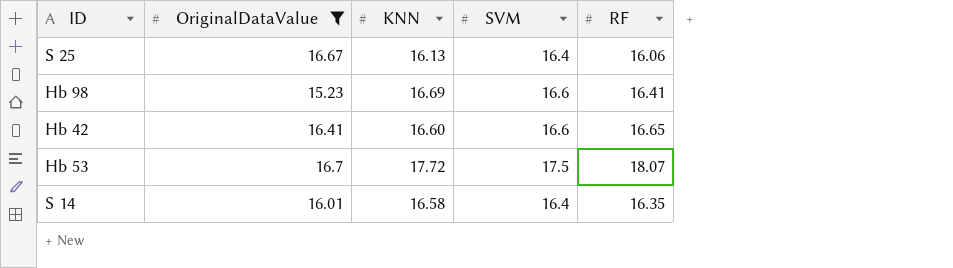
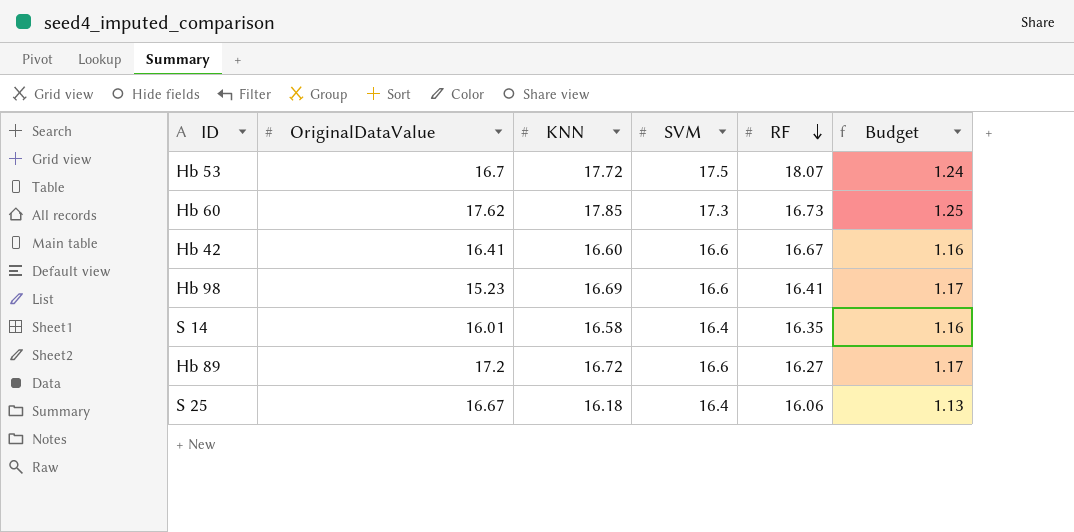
filter: OriginalDataValue <= 16.7 -> none
row order: none -> RF descending
column Budget | formula: none -> [KNN] * 0.07
Hb 42 | RF: 16.65 -> 16.67
S 25 | KNN: 16.13 -> 16.18

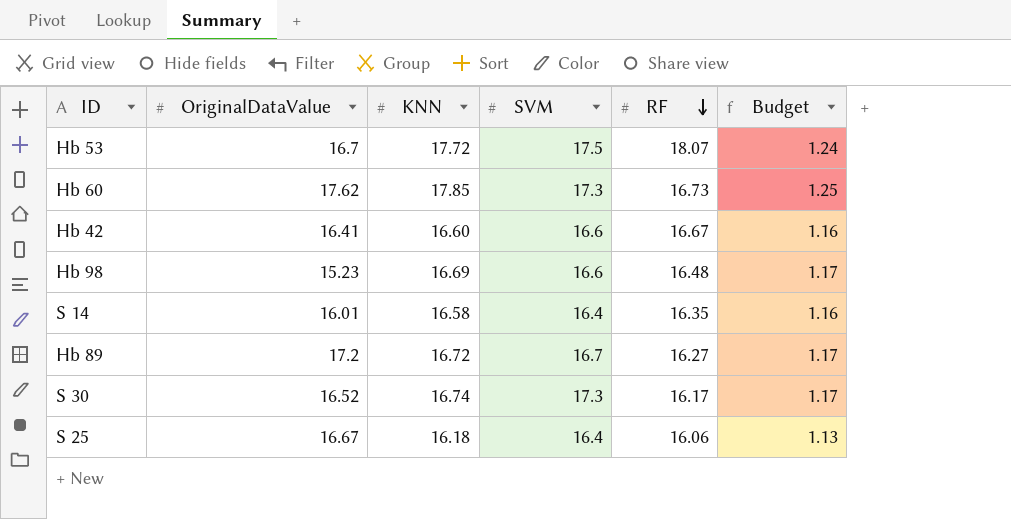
Hb 98 | RF: 16.41 -> 16.48
Hb 89 | SVM: 16.6 -> 16.7
row S 30: none -> 16.52 | 16.74 | 17.3 | 16.17 | 1.17

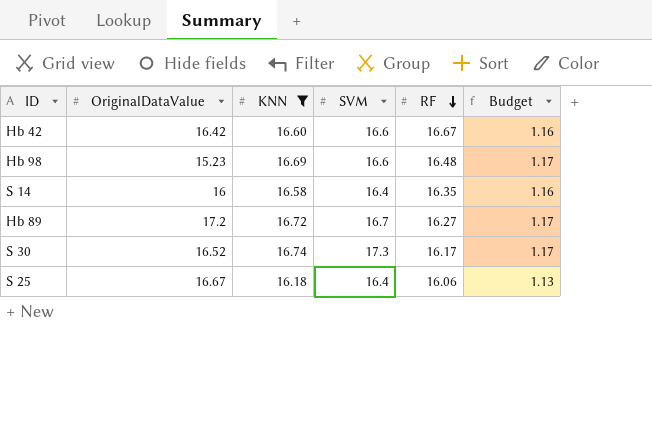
filter: none -> KNN <= 16.74
Hb 42 | OriginalDataValue: 16.41 -> 16.42
S 14 | OriginalDataValue: 16.01 -> 16

